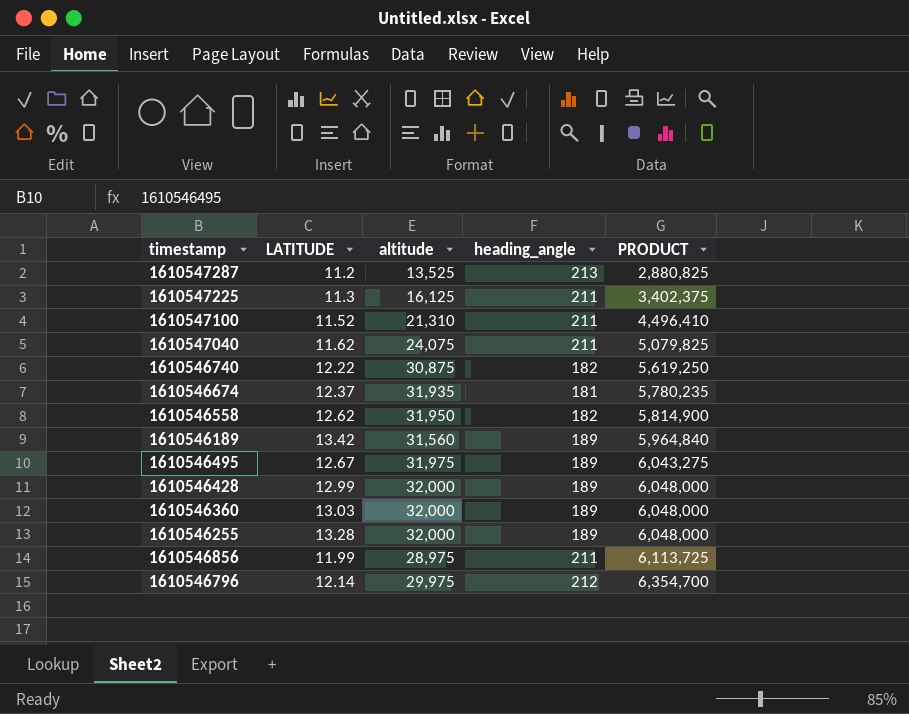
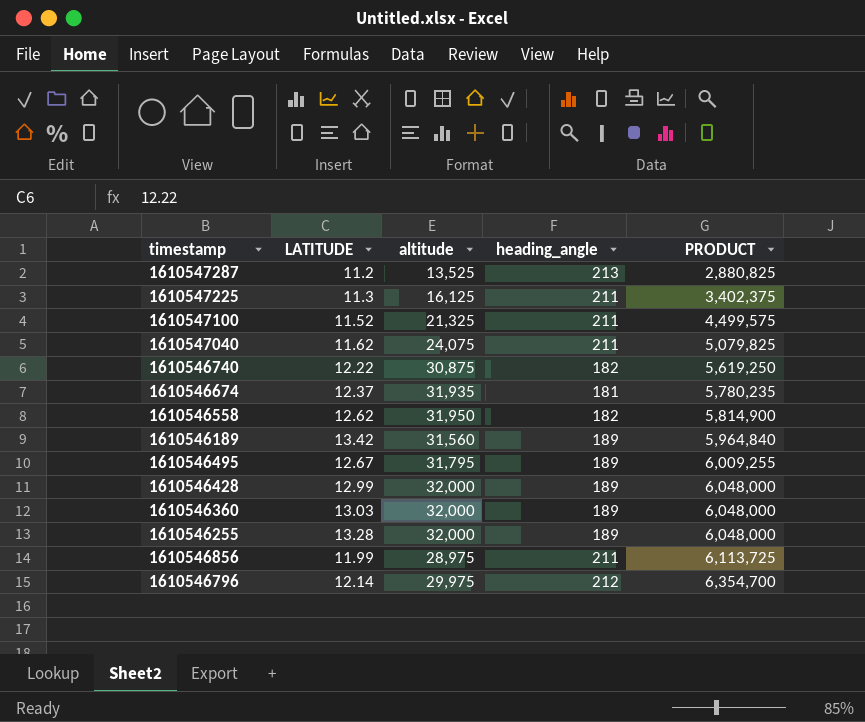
1610547100 | altitude: 21,310 -> 21,325
1610547100 | PRODUCT: 4,496,410 -> 4,499,575
1610546495 | altitude: 31,975 -> 31,795
1610546495 | PRODUCT: 6,043,275 -> 6,009,255

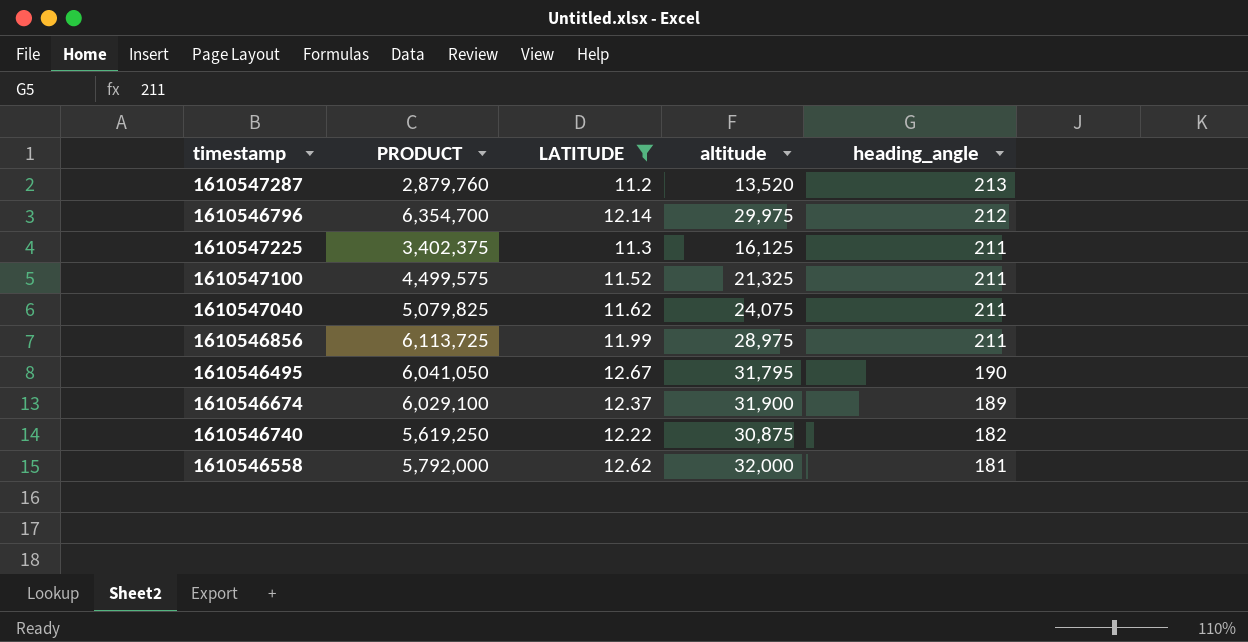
filter: none -> LATITUDE <= 12.67
row order: PRODUCT ascending -> heading_angle descending
column PRODUCT | position: 5 -> 2
1610547287 | PRODUCT: 2,880,825 -> 2,879,760
1610547287 | altitude: 13,525 -> 13,520
1610546495 | PRODUCT: 6,009,255 -> 6,041,050
1610546495 | heading_angle: 189 -> 190
1610546674 | PRODUCT: 5,780,235 -> 6,029,100
1610546674 | altitude: 31,935 -> 31,900
1610546674 | heading_angle: 181 -> 189
1610546558 | PRODUCT: 5,814,900 -> 5,792,000
1610546558 | altitude: 31,950 -> 32,000
1610546558 | heading_angle: 182 -> 181

